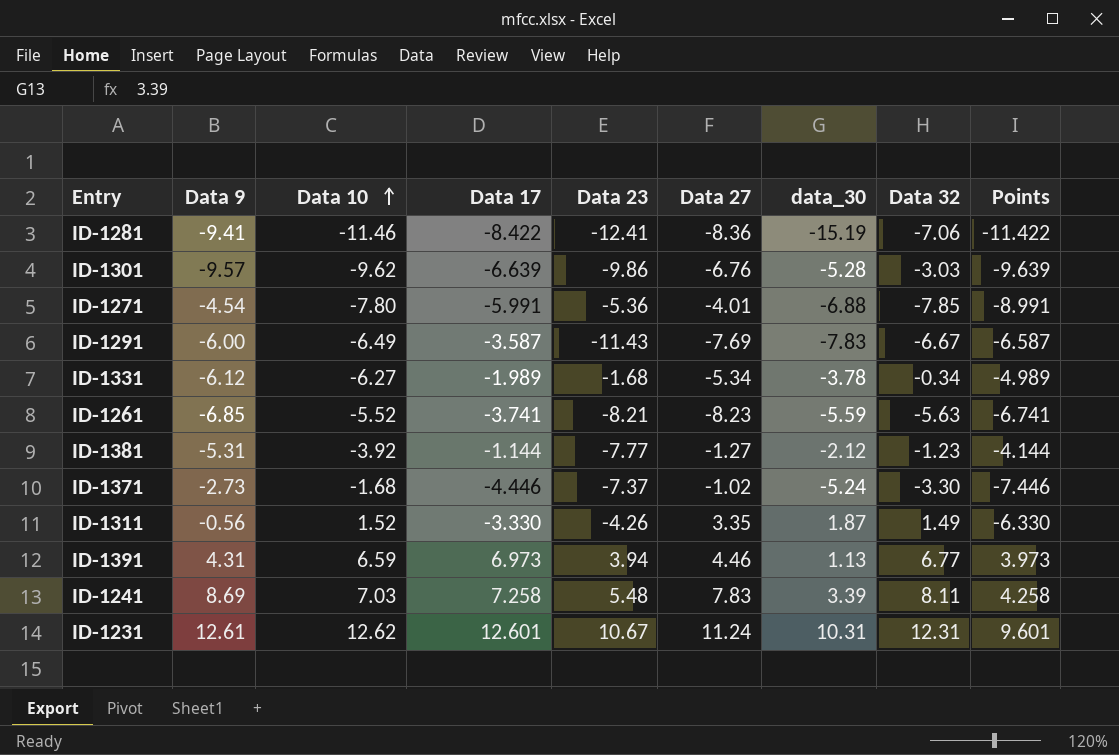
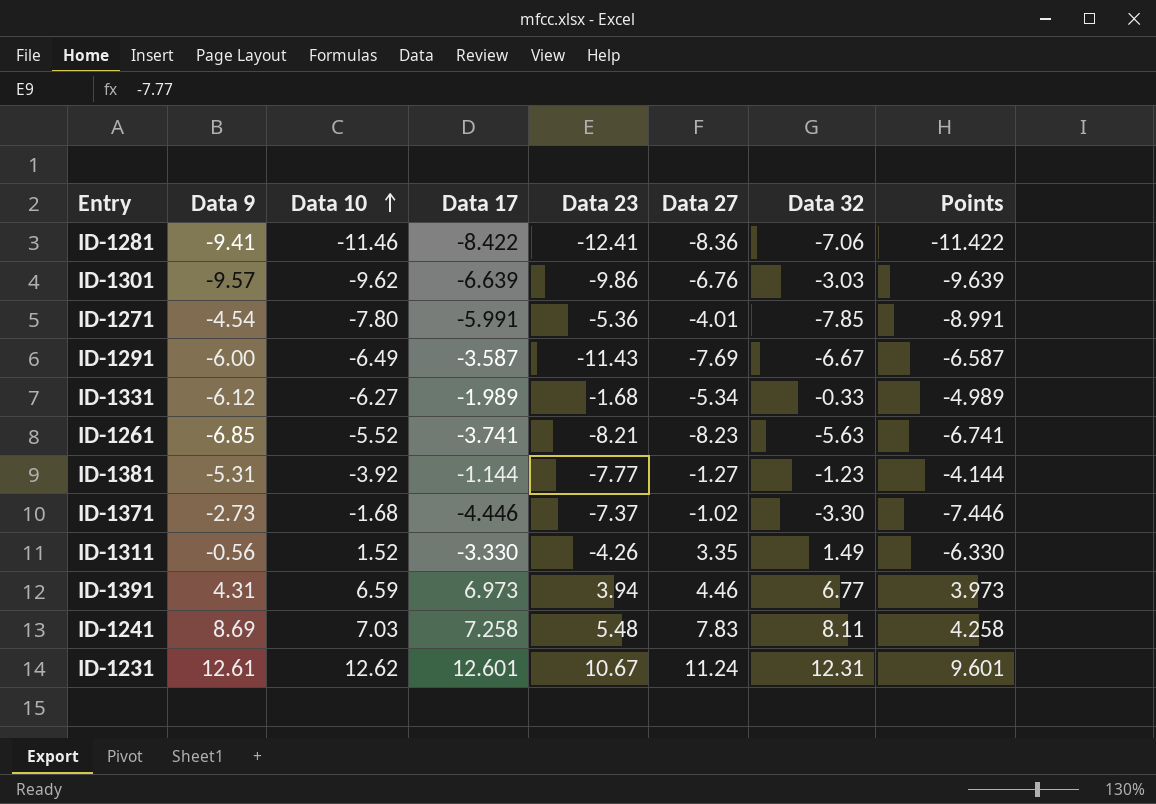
column data_30 | position: 7 -> none
ID-1331 | Data 32: -0.34 -> -0.33

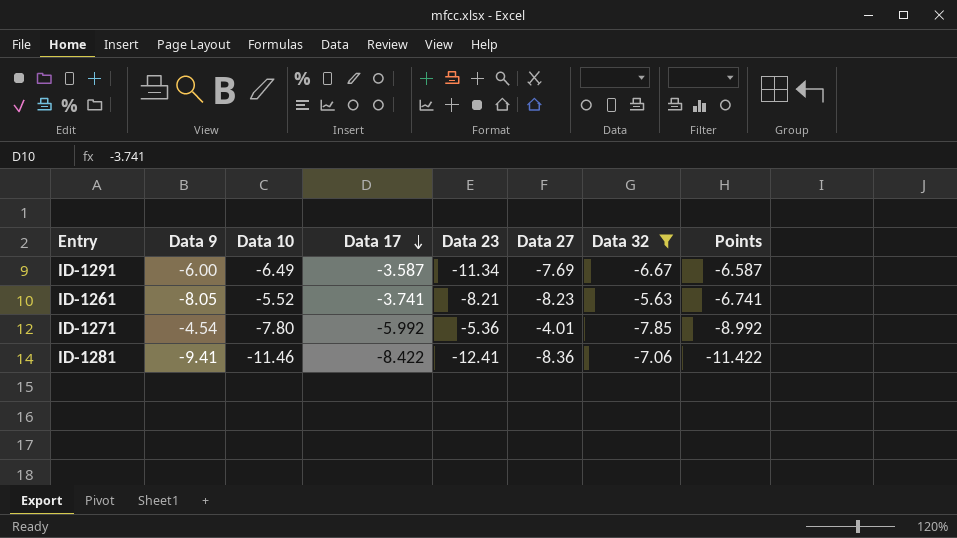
filter: none -> Data 32 <= -5.63
row order: Data 10 ascending -> Data 17 descending
ID-1291 | Data 23: -11.43 -> -11.34
ID-1261 | Data 9: -6.85 -> -8.05
ID-1271 | Data 17: -5.991 -> -5.992
ID-1271 | Points: -8.991 -> -8.992

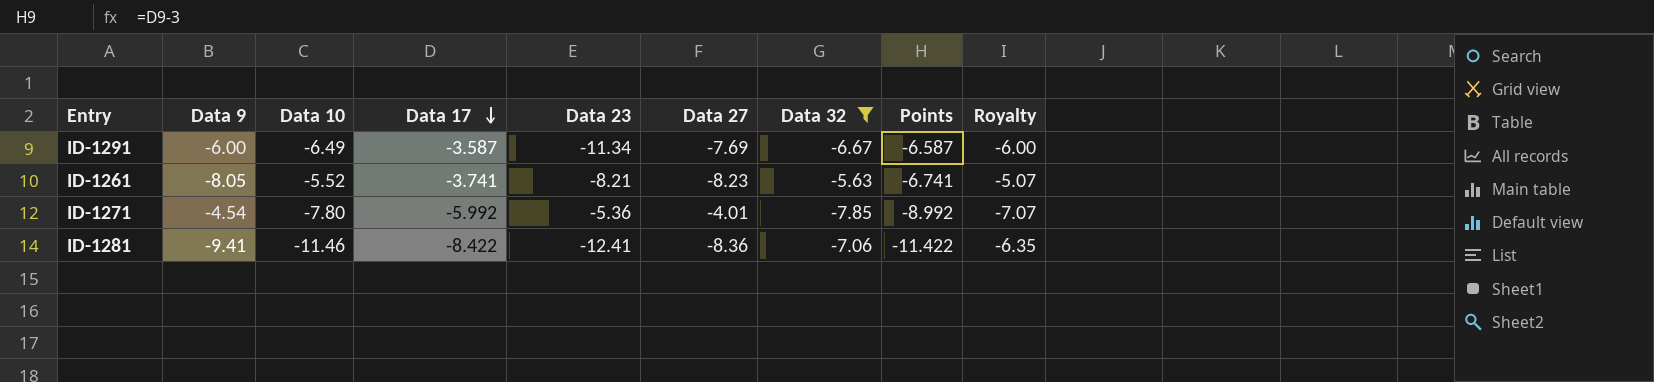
column Royalty | formula: none -> [Data 32] * 0.9

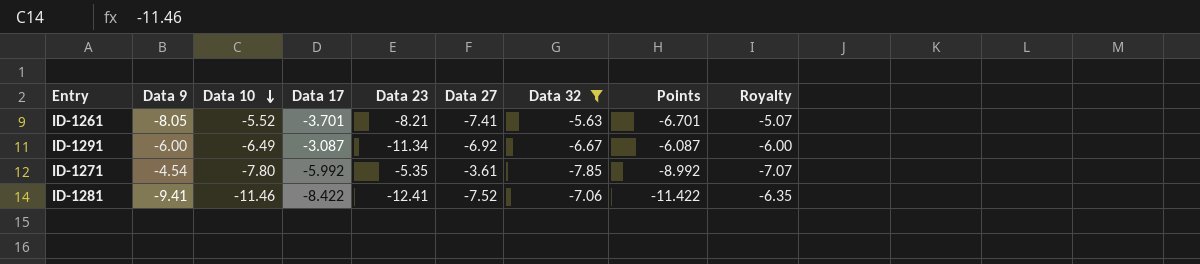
row order: Data 17 descending -> Data 10 descending
ID-1261 | Data 17: -3.741 -> -3.701
ID-1261 | Data 27: -8.23 -> -7.41
ID-1261 | Points: -6.741 -> -6.701
ID-1291 | Data 17: -3.587 -> -3.087
ID-1291 | Data 27: -7.69 -> -6.92
ID-1291 | Points: -6.587 -> -6.087
ID-1271 | Data 23: -5.36 -> -5.35
ID-1271 | Data 27: -4.01 -> -3.61
ID-1281 | Data 27: -8.36 -> -7.52

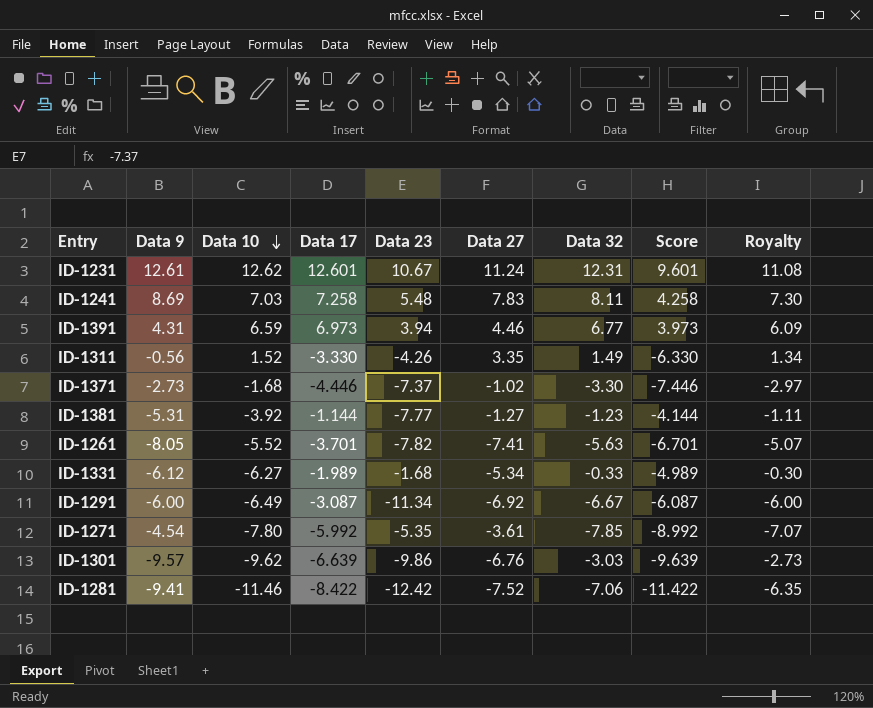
filter: Data 32 <= -5.63 -> none
column name: Points -> Score
ID-1261 | Data 23: -8.21 -> -7.82
ID-1281 | Data 23: -12.41 -> -12.42

